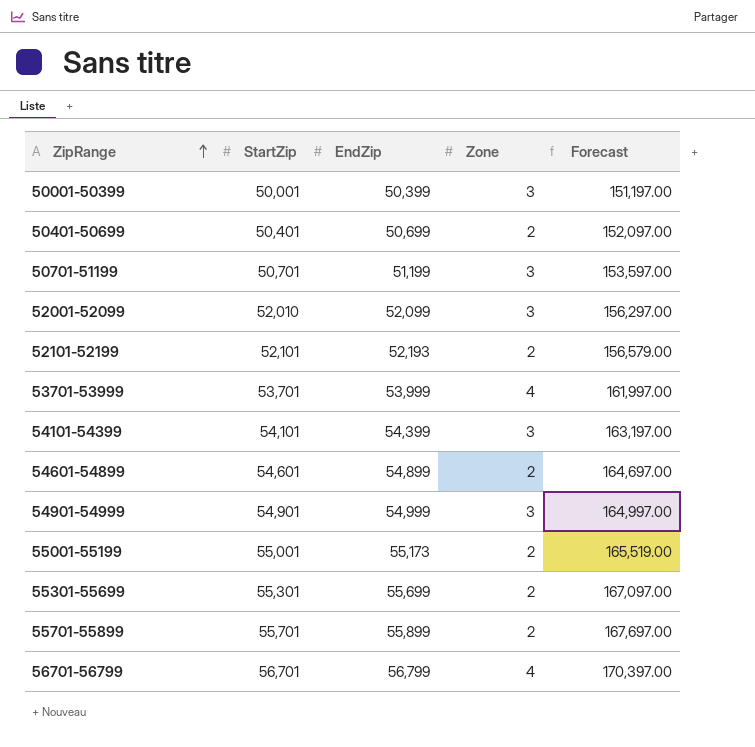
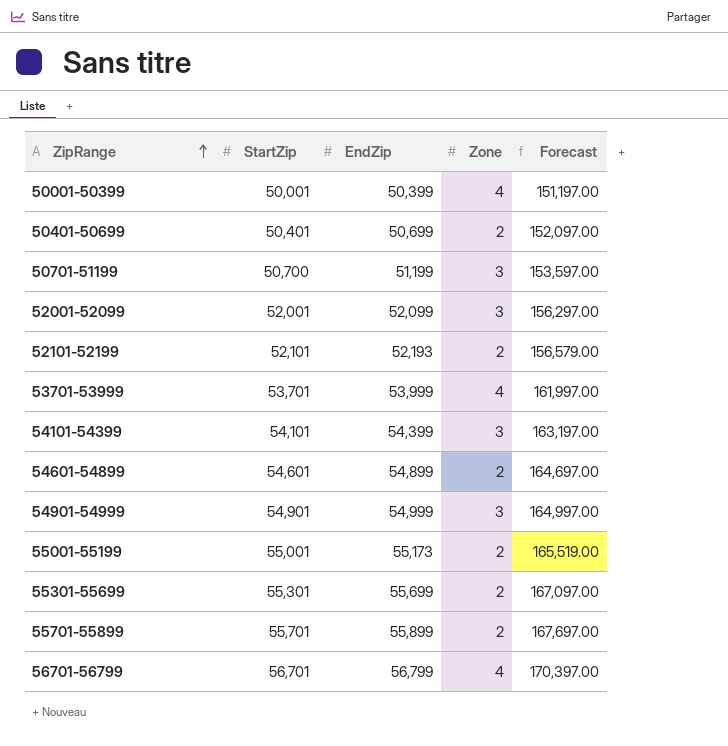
50001-50399 | Zone: 3 -> 4
50701-51199 | StartZip: 50,701 -> 50,700
52001-52099 | StartZip: 52,010 -> 52,001

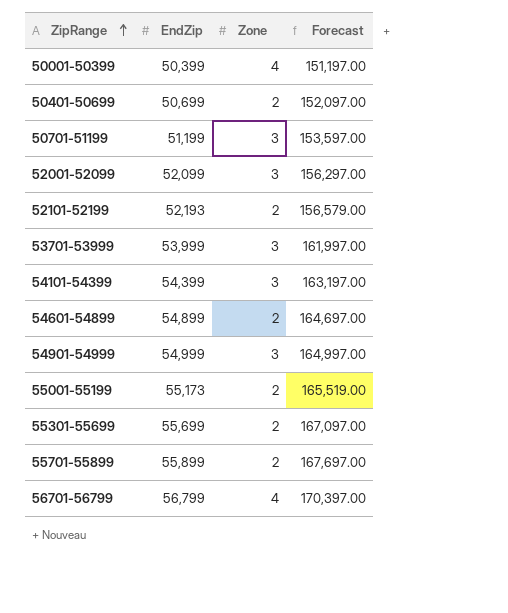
column StartZip | position: 2 -> none
53701-53999 | Zone: 4 -> 3

